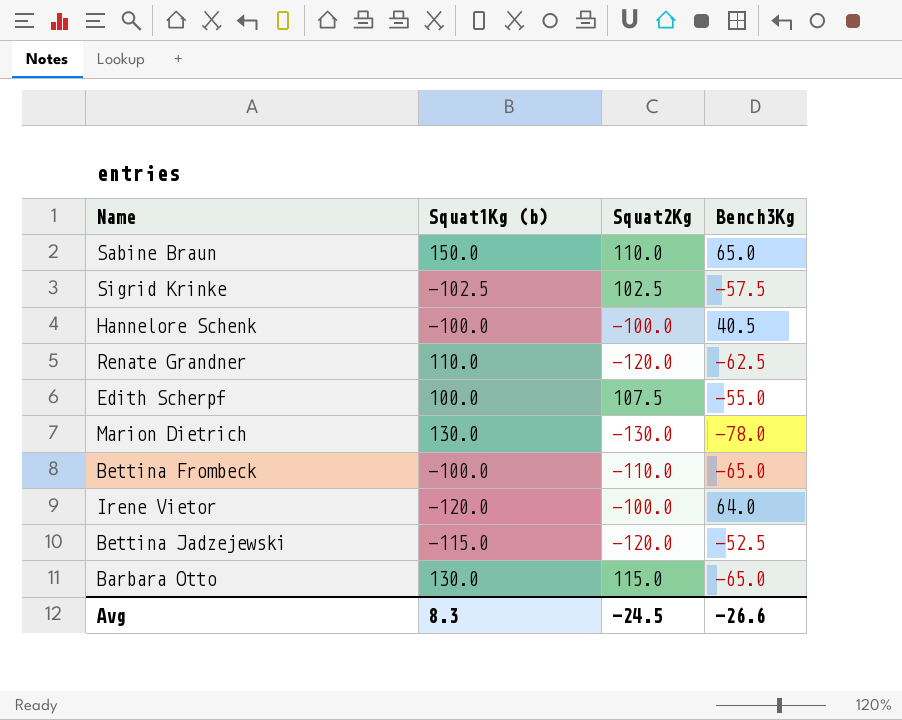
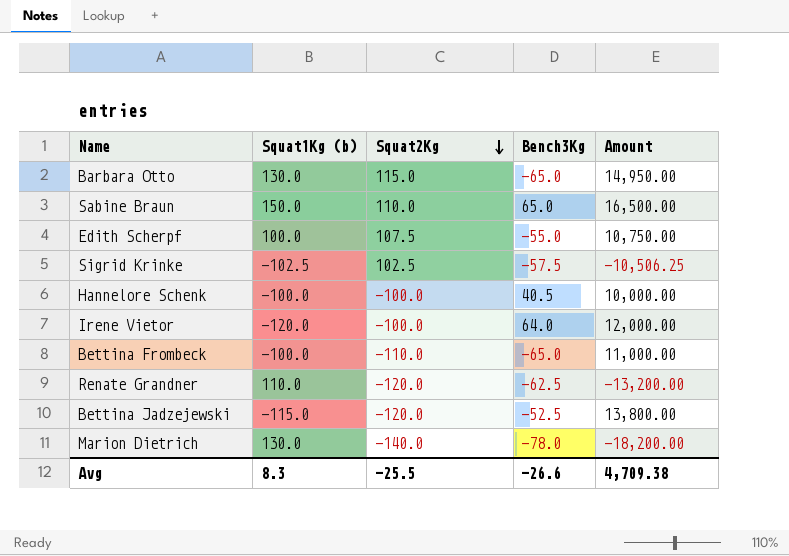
row order: none -> Squat2Kg descending
column Amount | formula: none -> [Squat1Kg (b)] * [Squat2Kg]
Marion Dietrich | Squat2Kg: -130.0 -> -140.0
Avg | Squat2Kg: -24.5 -> -25.5

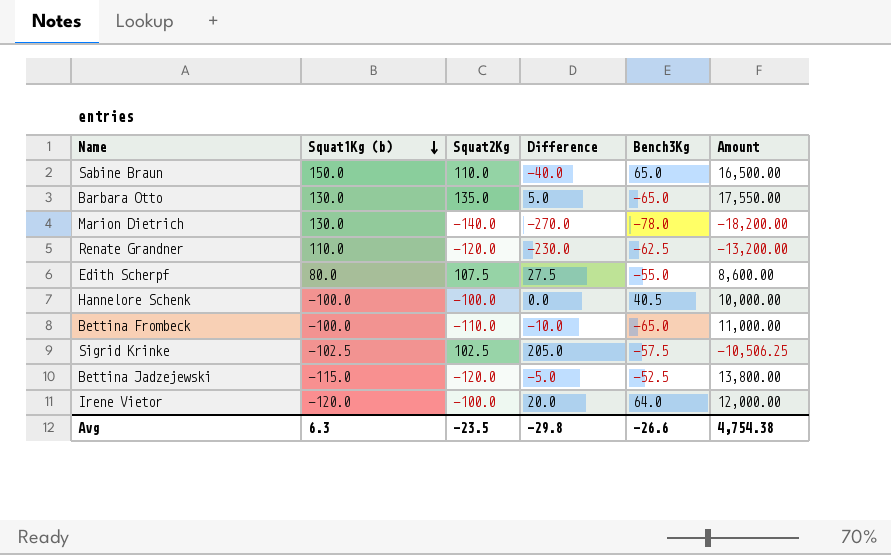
row order: Squat2Kg descending -> Squat1Kg (b) descending
column Difference | formula: none -> [Squat2Kg] - [Squat1Kg (b)]
Barbara Otto | Squat2Kg: 115.0 -> 135.0
Barbara Otto | Amount: 14,950.00 -> 17,550.00
Edith Scherpf | Squat1Kg (b): 100.0 -> 80.0
Edith Scherpf | Amount: 10,750.00 -> 8,600.00
Avg | Squat1Kg (b): 8.3 -> 6.3
Avg | Squat2Kg: -25.5 -> -23.5
Avg | Amount: 4,709.38 -> 4,754.38

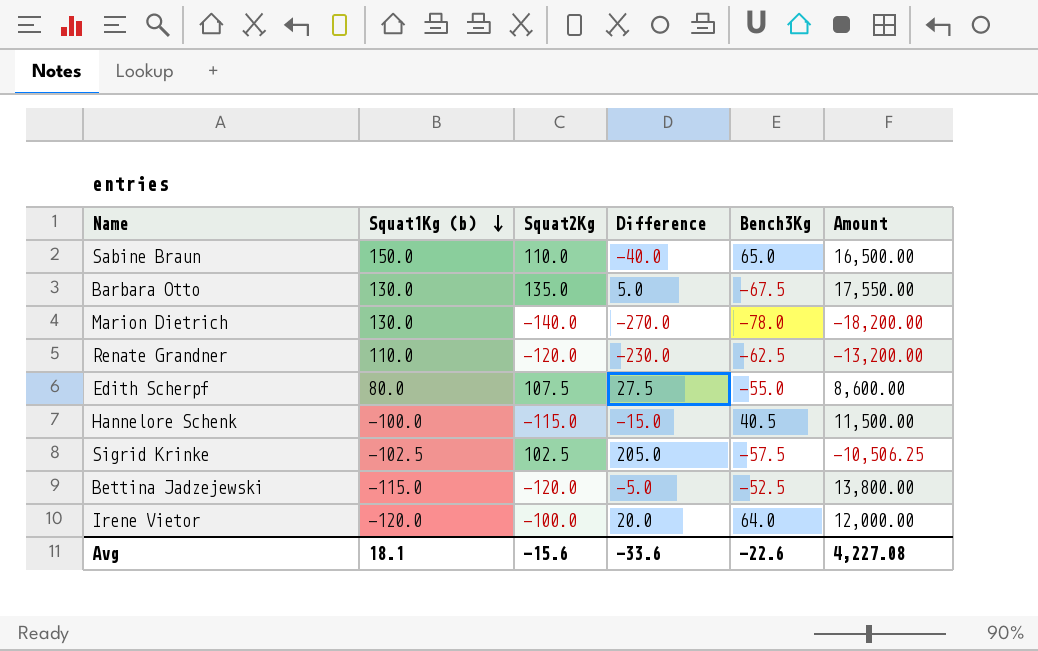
row Bettina Frombeck: -100.0 | -110.0 | -10.0 | -65.0 | 11,000.00 -> none
Barbara Otto | Bench3Kg: -65.0 -> -67.5
Hannelore Schenk | Squat2Kg: -100.0 -> -115.0
Hannelore Schenk | Difference: 0.0 -> -15.0
Hannelore Schenk | Amount: 10,000.00 -> 11,500.00
Avg | Squat1Kg (b): 6.3 -> 18.1
Avg | Squat2Kg: -23.5 -> -15.6
Avg | Difference: -29.8 -> -33.6
Avg | Bench3Kg: -26.6 -> -22.6
Avg | Amount: 4,754.38 -> 4,227.08

